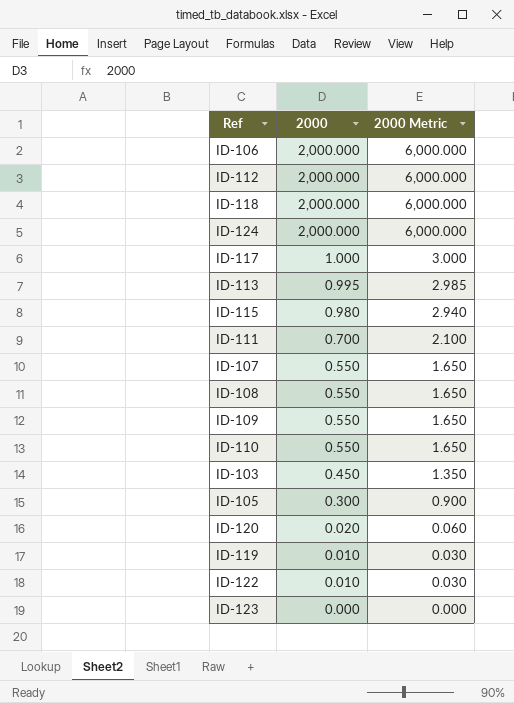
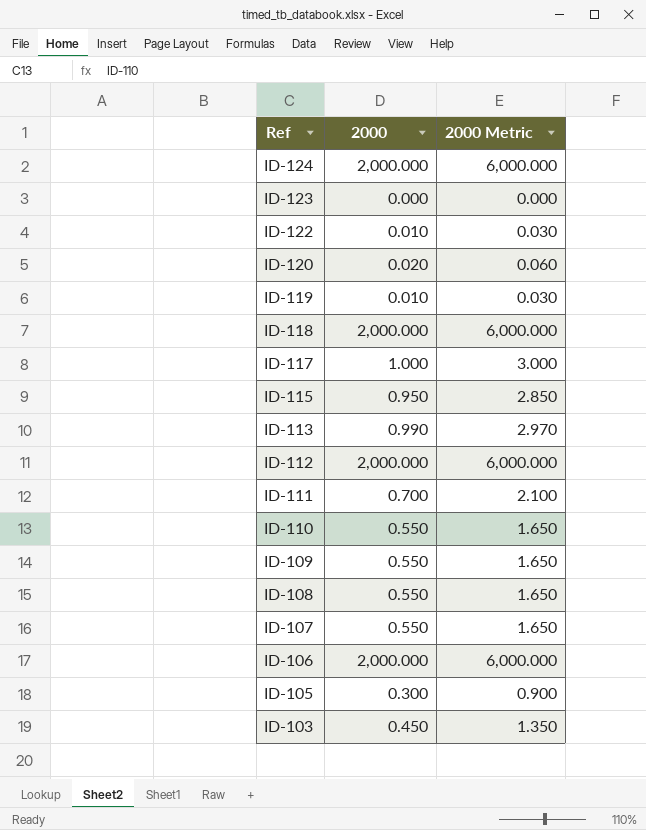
row order: 2000 descending -> Ref descending
ID-115 | 2000: 0.980 -> 0.950
ID-115 | 2000 Metric: 2.940 -> 2.850
ID-113 | 2000: 0.995 -> 0.990
ID-113 | 2000 Metric: 2.985 -> 2.970

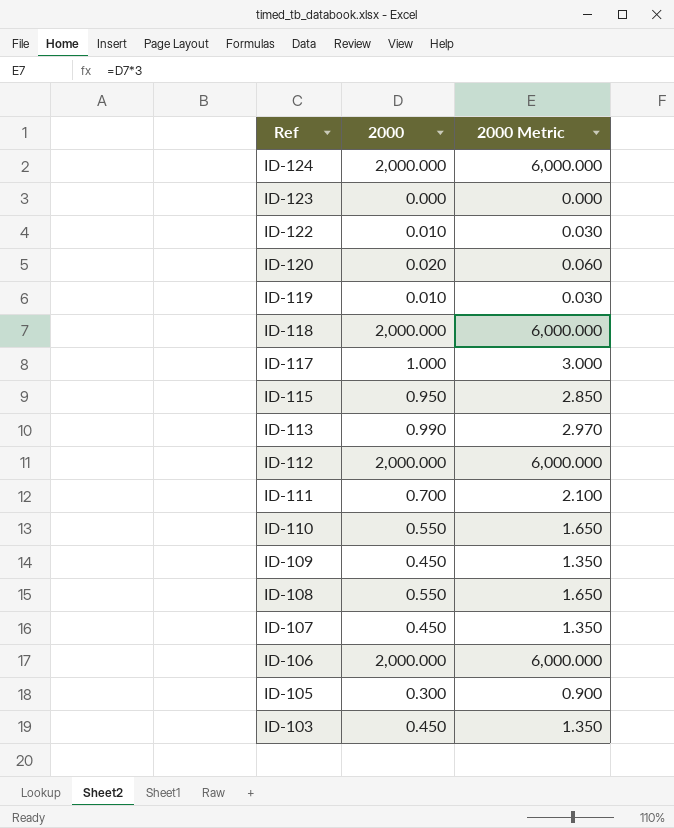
ID-109 | 2000: 0.550 -> 0.450
ID-109 | 2000 Metric: 1.650 -> 1.350
ID-107 | 2000: 0.550 -> 0.450
ID-107 | 2000 Metric: 1.650 -> 1.350

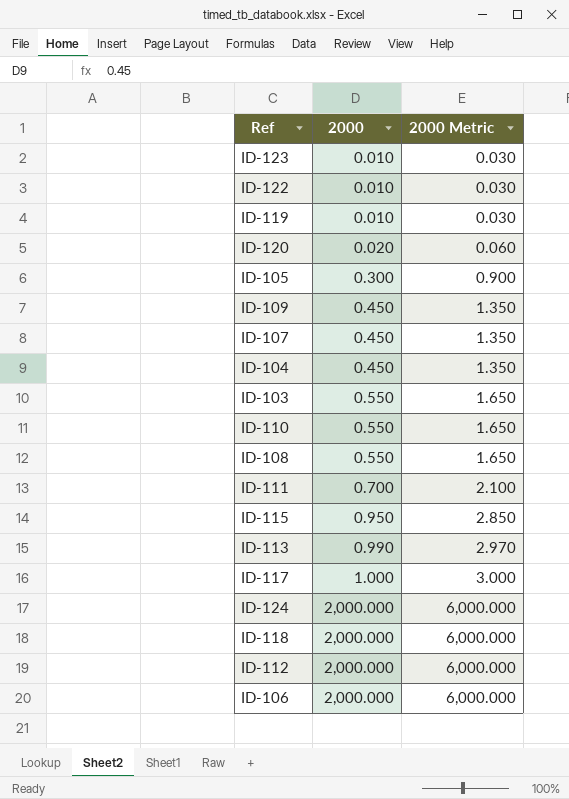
row order: Ref descending -> 2000 ascending
ID-123 | 2000: 0.000 -> 0.010
ID-123 | 2000 Metric: 0.000 -> 0.030
row ID-104: none -> 0.450 | 1.350
ID-103 | 2000: 0.450 -> 0.550
ID-103 | 2000 Metric: 1.350 -> 1.650

